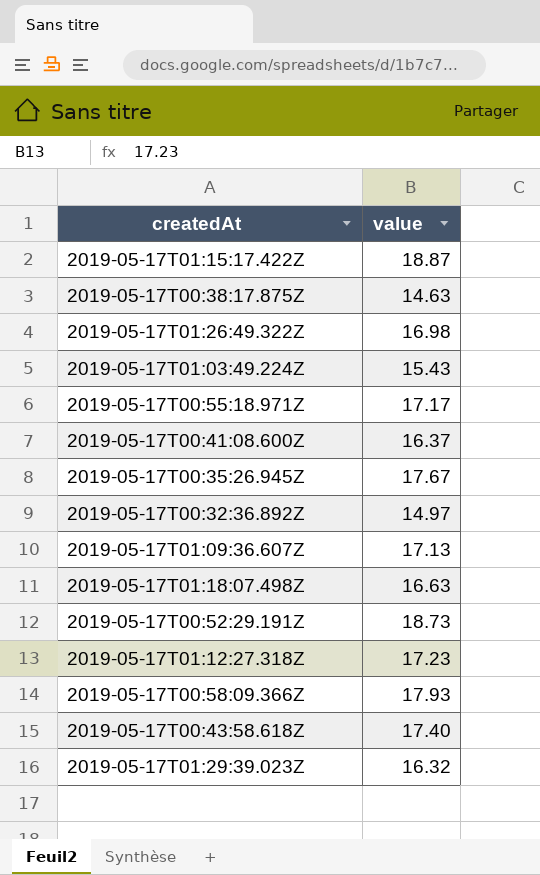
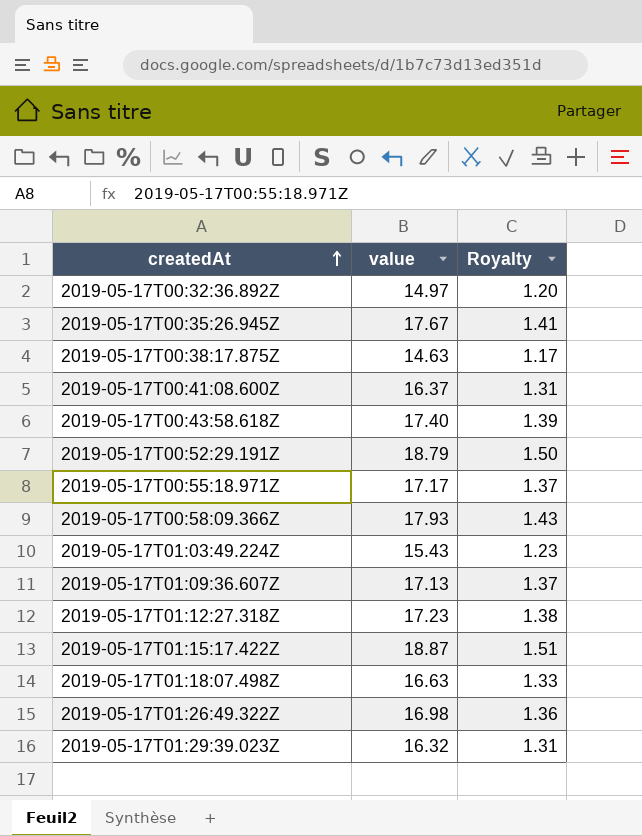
row order: none -> createdAt ascending
column Royalty | formula: none -> [value] * 0.08
2019-05-17T00:52:29.191Z | value: 18.73 -> 18.79

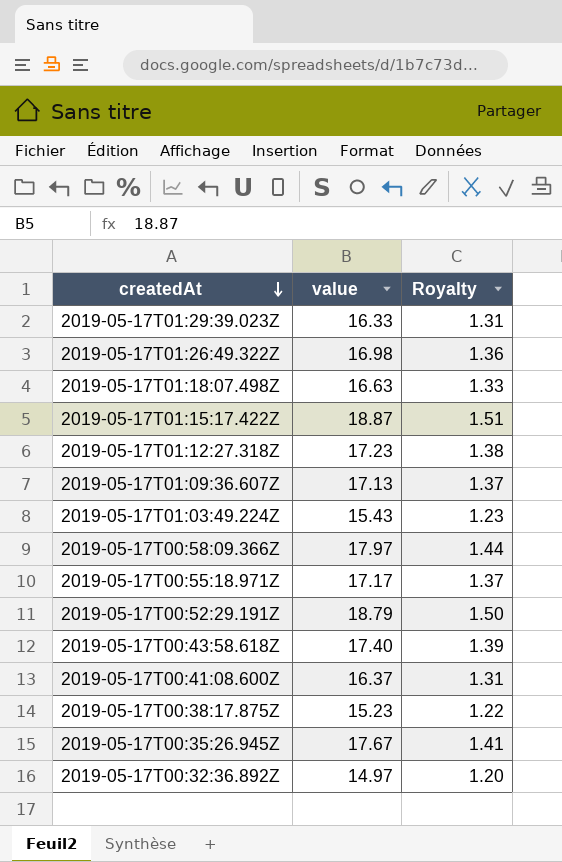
row order: createdAt ascending -> createdAt descending
2019-05-17T01:29:39.023Z | value: 16.32 -> 16.33
2019-05-17T00:58:09.366Z | value: 17.93 -> 17.97
2019-05-17T00:58:09.366Z | Royalty: 1.43 -> 1.44
2019-05-17T00:38:17.875Z | value: 14.63 -> 15.23
2019-05-17T00:38:17.875Z | Royalty: 1.17 -> 1.22

